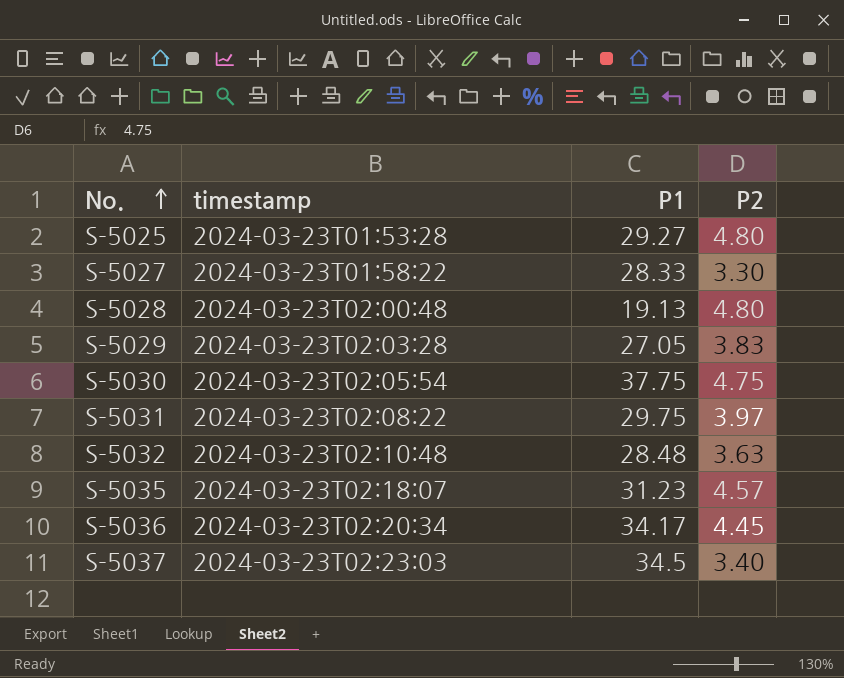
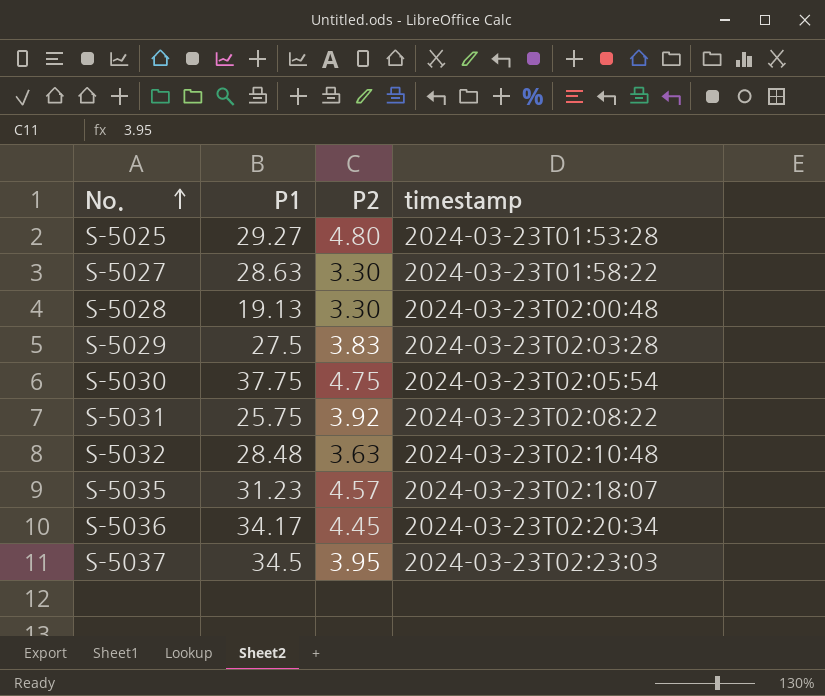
column timestamp | position: 2 -> 4
S-5027 | P1: 28.33 -> 28.63
S-5028 | P2: 4.80 -> 3.30
S-5029 | P1: 27.05 -> 27.5
S-5031 | P1: 29.75 -> 25.75
S-5031 | P2: 3.97 -> 3.92
S-5037 | P2: 3.40 -> 3.95

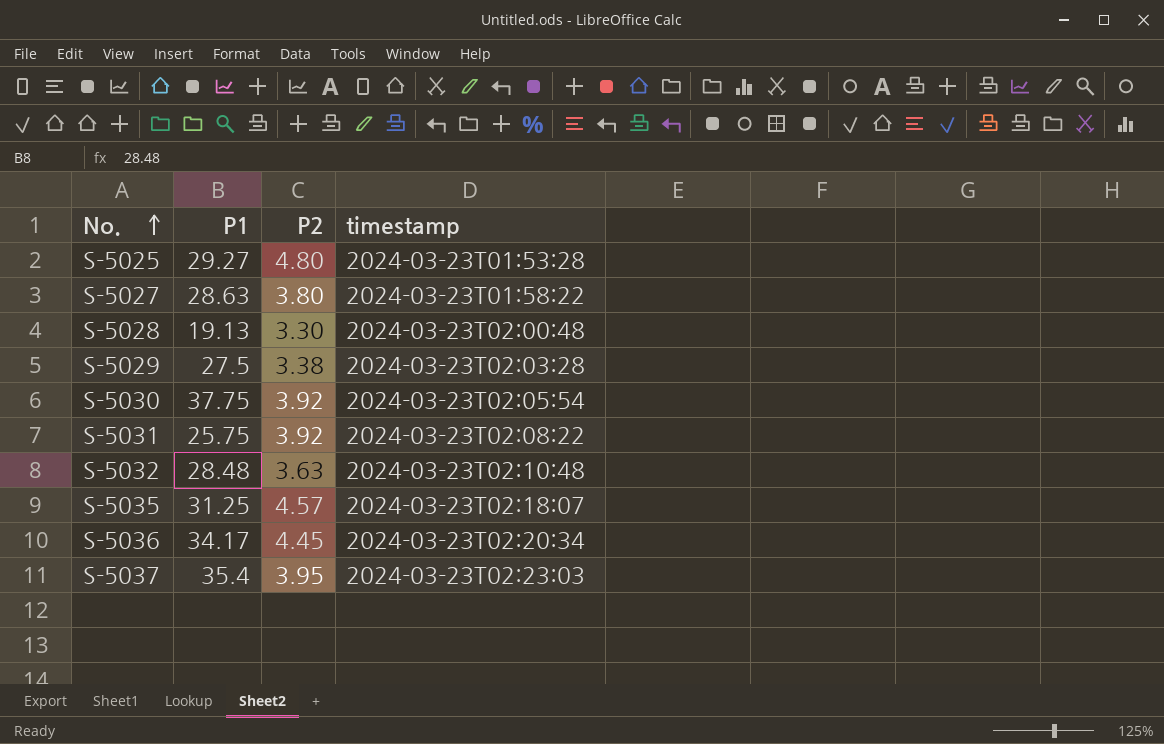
S-5027 | P2: 3.30 -> 3.80
S-5029 | P2: 3.83 -> 3.38
S-5030 | P2: 4.75 -> 3.92
S-5035 | P1: 31.23 -> 31.25
S-5037 | P1: 34.5 -> 35.4

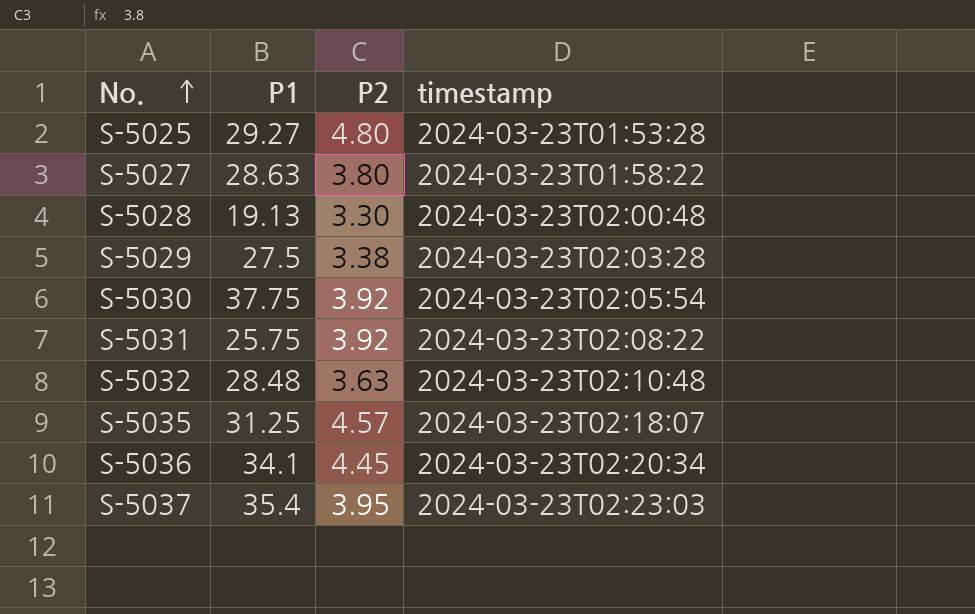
S-5036 | P1: 34.17 -> 34.1

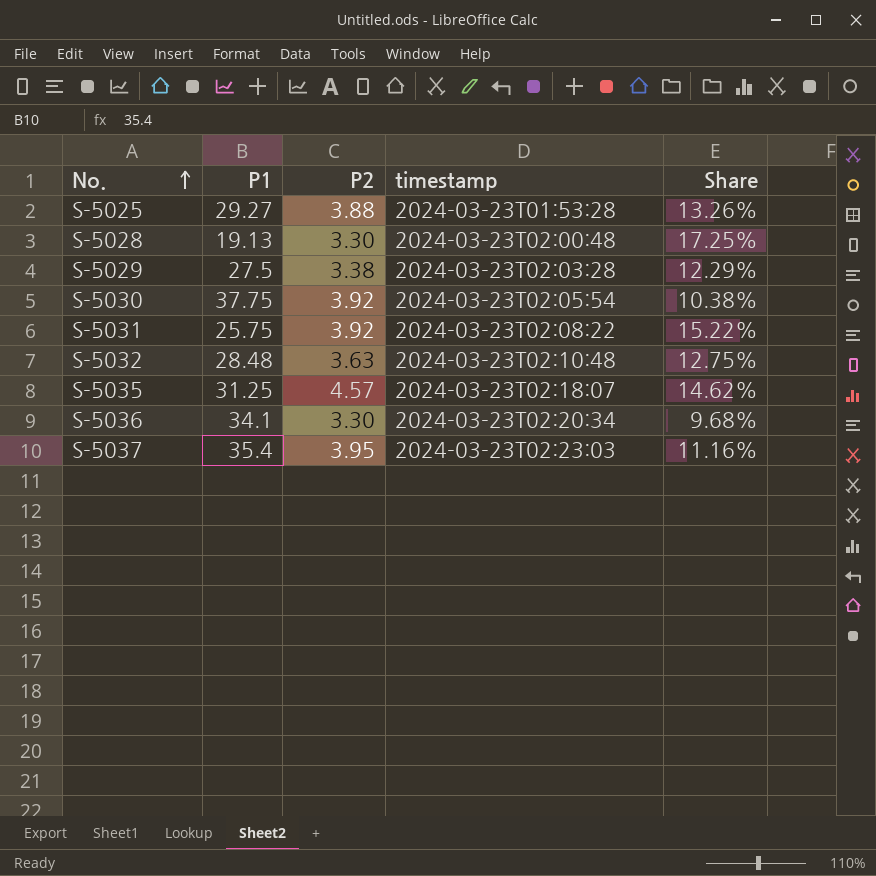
column Share | formula: none -> [P2] / [P1]
row S-5027: 28.63 | 3.80 | 2024-03-23T01:58:22 -> none
S-5025 | P2: 4.80 -> 3.88
S-5036 | P2: 4.45 -> 3.30

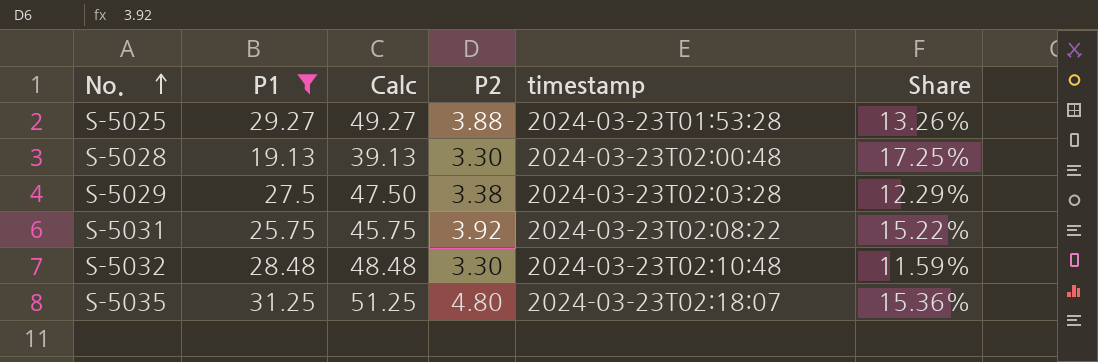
filter: none -> P1 <= 31.25
column Calc | formula: none -> [P1] + 20
S-5032 | P2: 3.63 -> 3.30
S-5032 | Share: 12.75% -> 11.59%
S-5035 | P2: 4.57 -> 4.80
S-5035 | Share: 14.62% -> 15.36%

